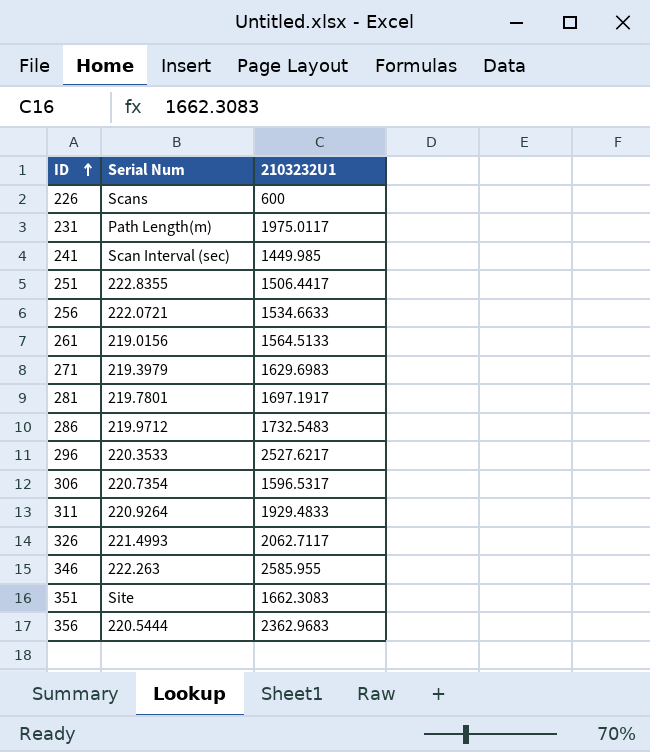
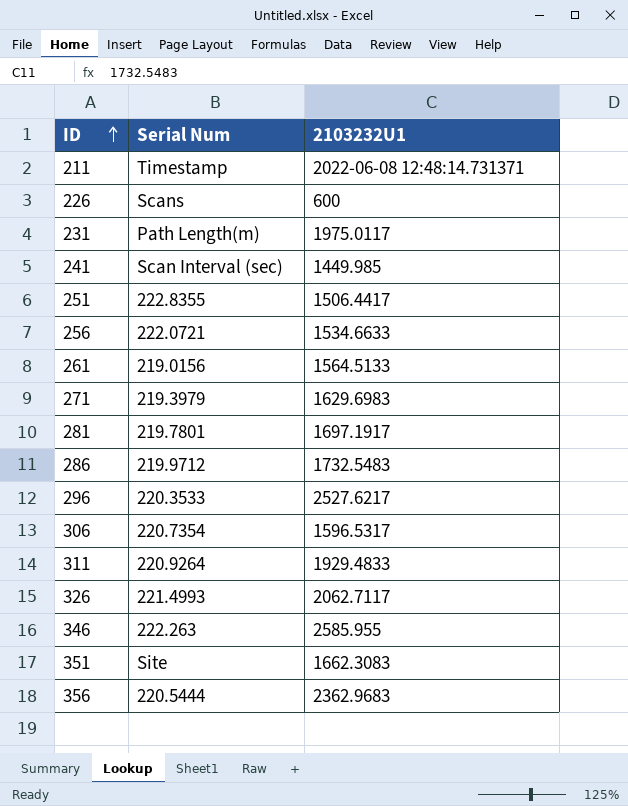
row 211: none -> Timestamp | 2022-06-08 12:48:14.731371

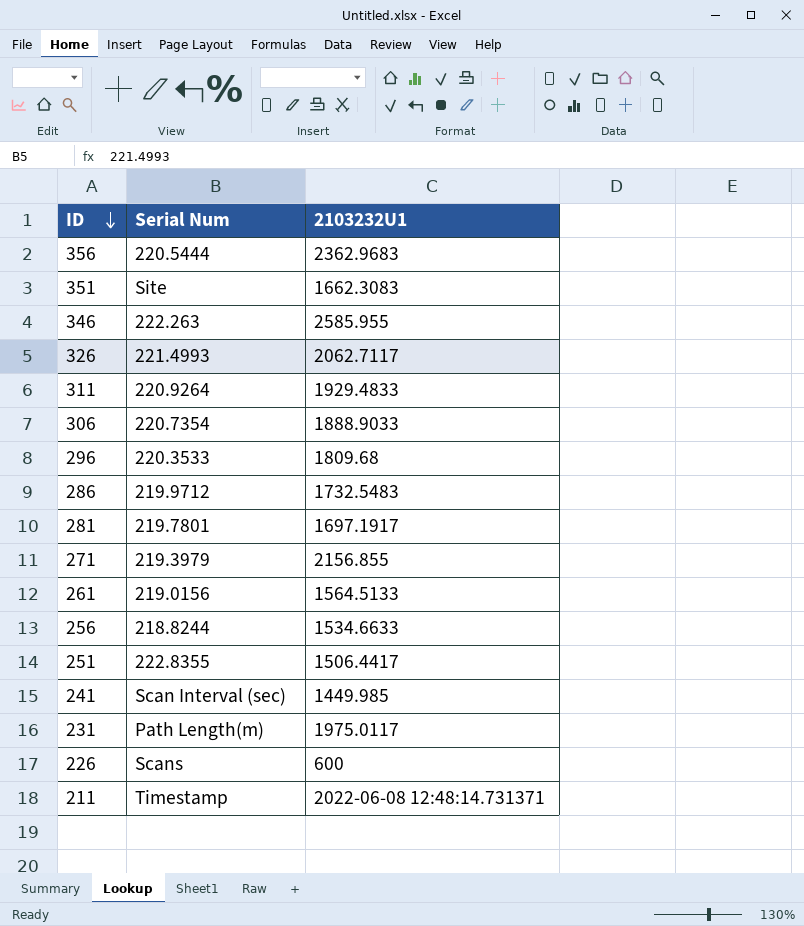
row order: ID ascending -> ID descending
306 | 2103232U1: 1596.5317 -> 1888.9033
296 | 2103232U1: 2527.6217 -> 1809.68
271 | 2103232U1: 1629.6983 -> 2156.855
256 | Serial Num: 222.0721 -> 218.8244

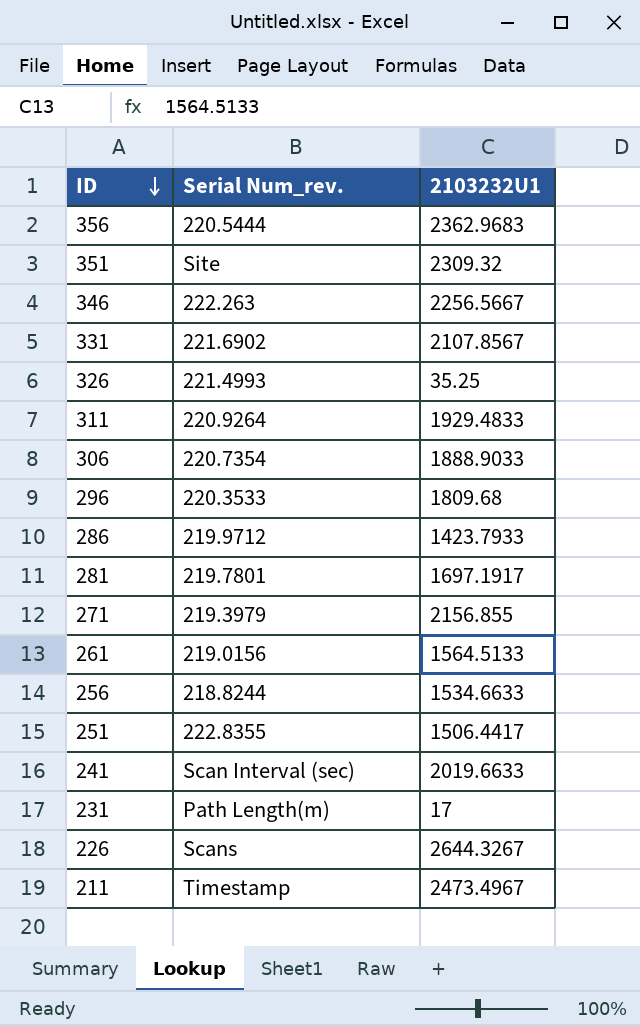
column name: Serial Num -> Serial Num_rev.
351 | 2103232U1: 1662.3083 -> 2309.32
346 | 2103232U1: 2585.955 -> 2256.5667
row 331: none -> 221.6902 | 2107.8567
326 | 2103232U1: 2062.7117 -> 35.25
286 | 2103232U1: 1732.5483 -> 1423.7933
241 | 2103232U1: 1449.985 -> 2019.6633
231 | 2103232U1: 1975.0117 -> 17
226 | 2103232U1: 600 -> 2644.3267
211 | 2103232U1: 2022-06-08 12:48:14.731371 -> 2473.4967

